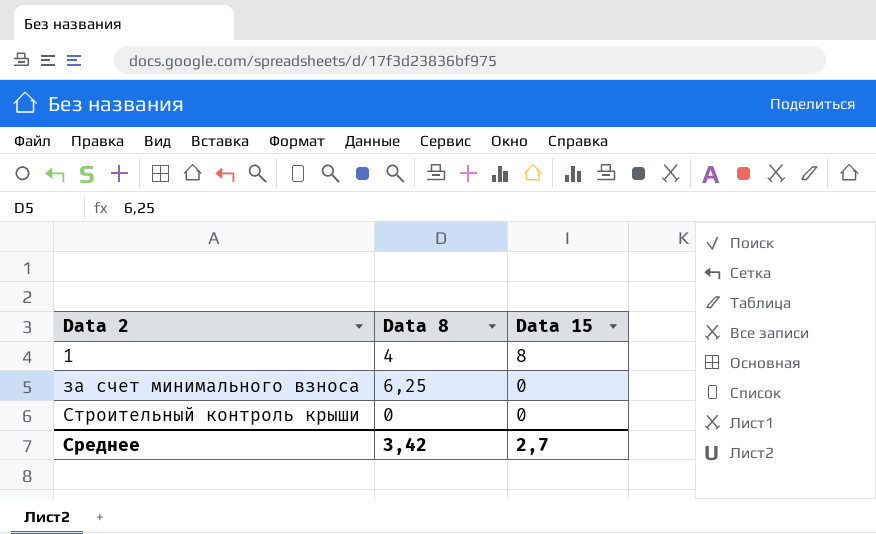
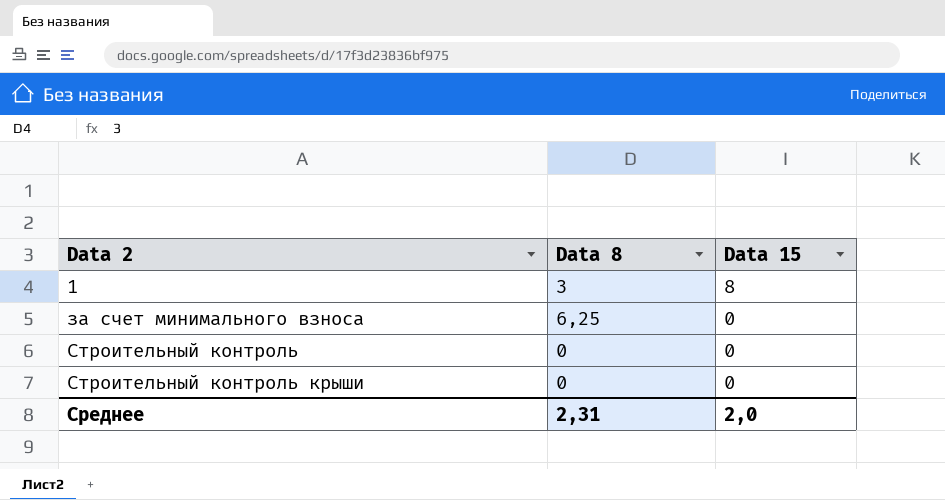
1 | Data 8: 4 -> 3
row Строительный контроль: none -> 0 | 0
Среднее | Data 8: 3,42 -> 2,31
Среднее | Data 15: 2,7 -> 2,0

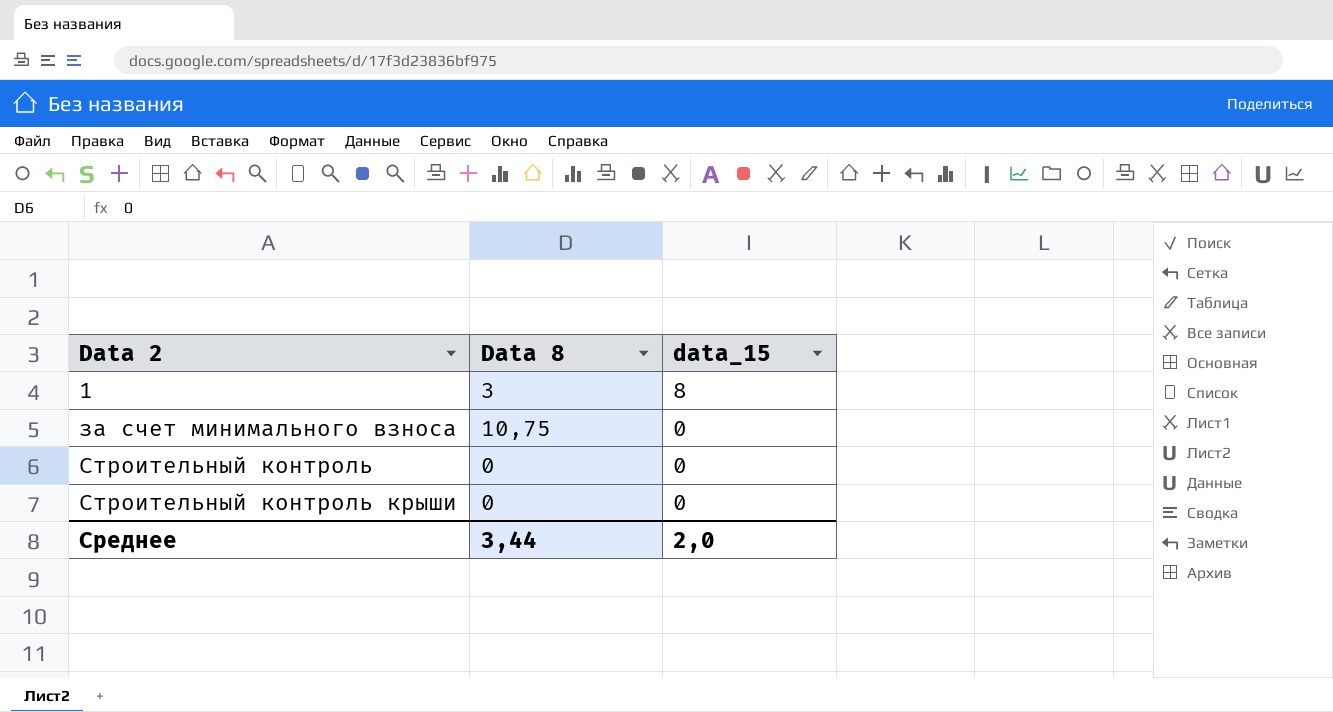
column name: Data 15 -> data_15
за счет минимального взноса | Data 8: 6,25 -> 10,75
Среднее | Data 8: 2,31 -> 3,44

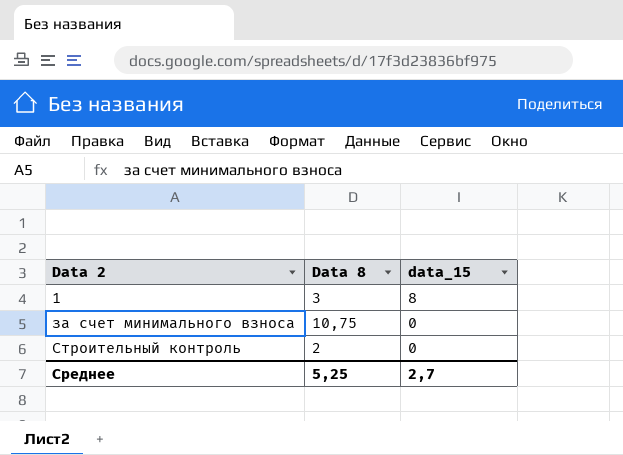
row Строительный контроль крыши: 0 | 0 -> none
Строительный контроль | Data 8: 0 -> 2
Среднее | Data 8: 3,44 -> 5,25
Среднее | data_15: 2,0 -> 2,7

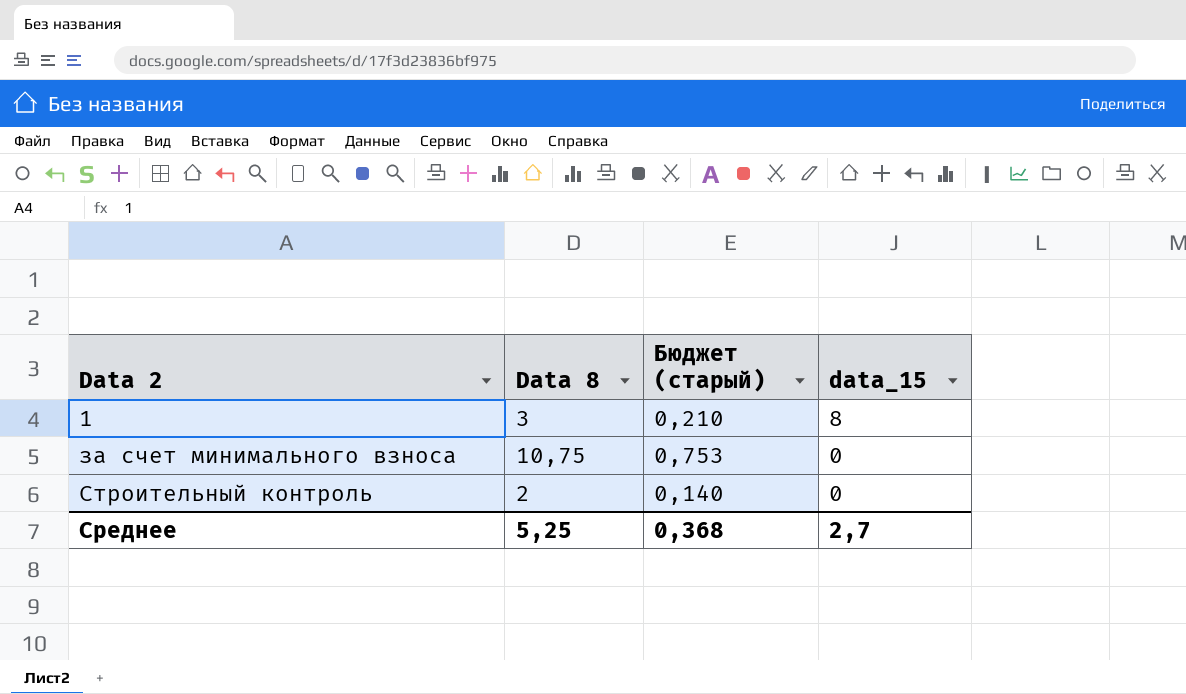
column Бюджет (старый) | formula: none -> [Data 8] * 0,07

